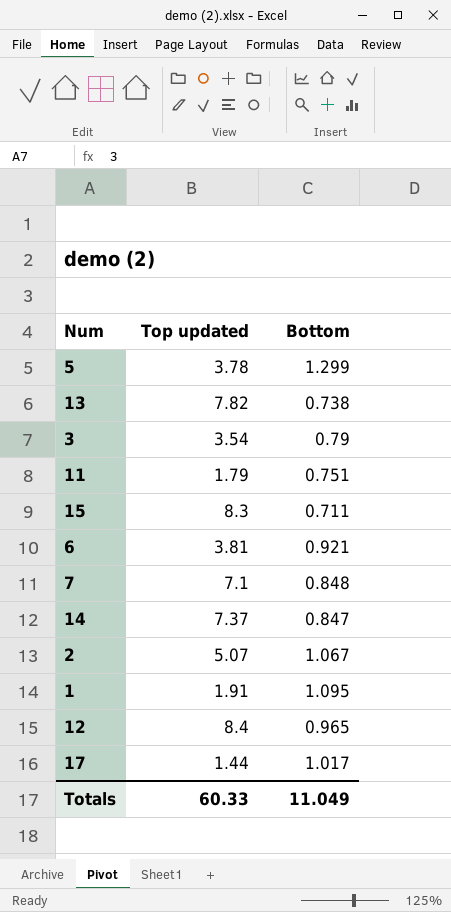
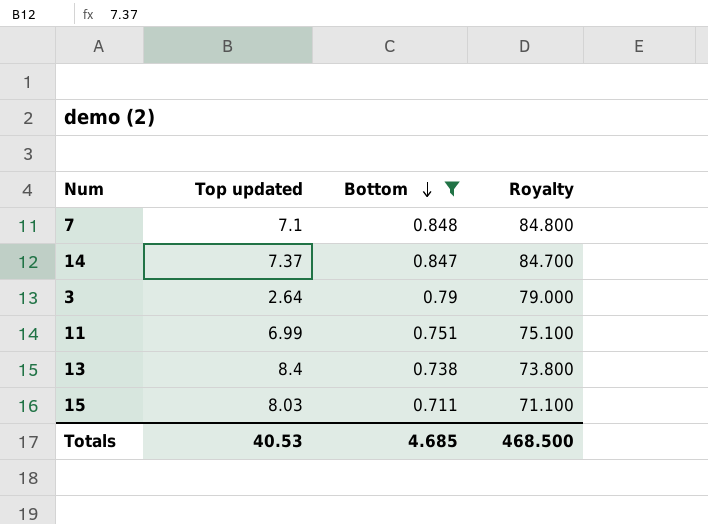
filter: none -> Bottom <= 0.848
row order: none -> Bottom descending
column Royalty | formula: none -> [Bottom] * 100
3 | Top updated: 3.54 -> 2.64
11 | Top updated: 1.79 -> 6.99
13 | Top updated: 7.82 -> 8.4
15 | Top updated: 8.3 -> 8.03
Totals | Top updated: 60.33 -> 40.53
Totals | Bottom: 11.049 -> 4.685

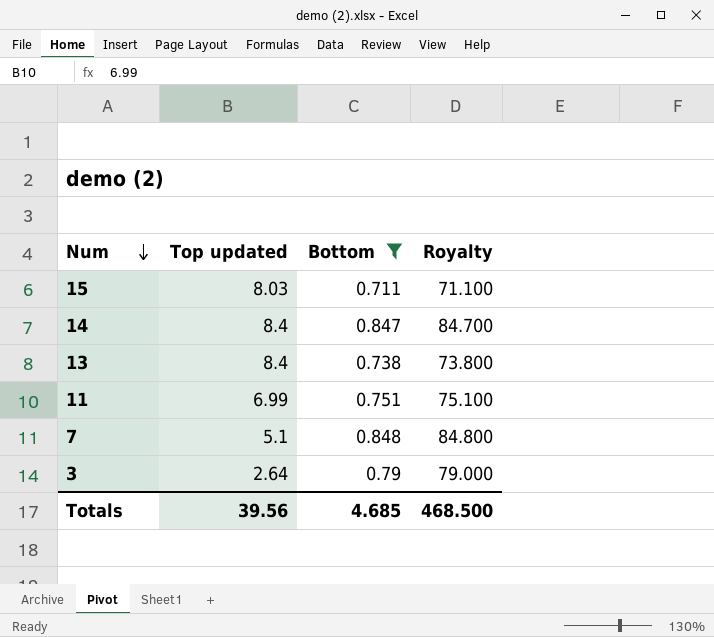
row order: Bottom descending -> Num descending
14 | Top updated: 7.37 -> 8.4
7 | Top updated: 7.1 -> 5.1
Totals | Top updated: 40.53 -> 39.56

